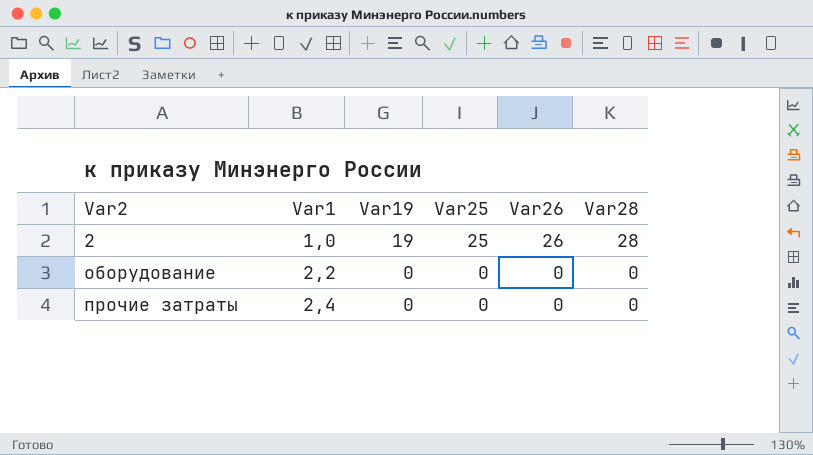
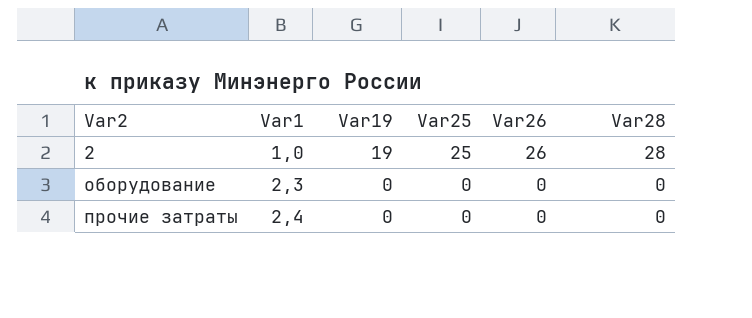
оборудование | Var1: 2,2 -> 2,3

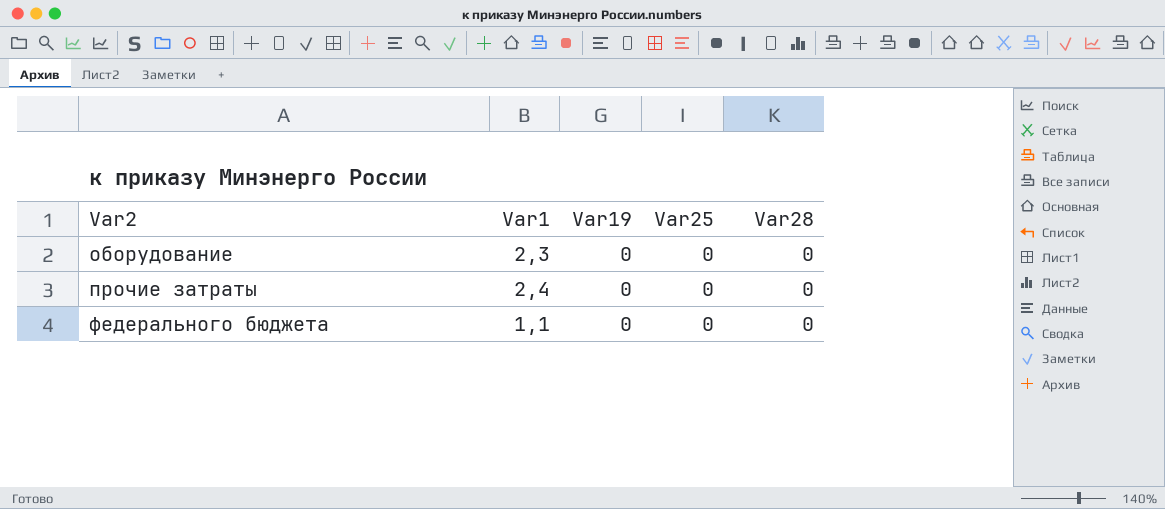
column Var26 | position: 5 -> none
row 2: 1,0 | 19 | 25 | 26 | 28 -> none
row федерального бюджета: none -> 1,1 | 0 | 0 | 0

